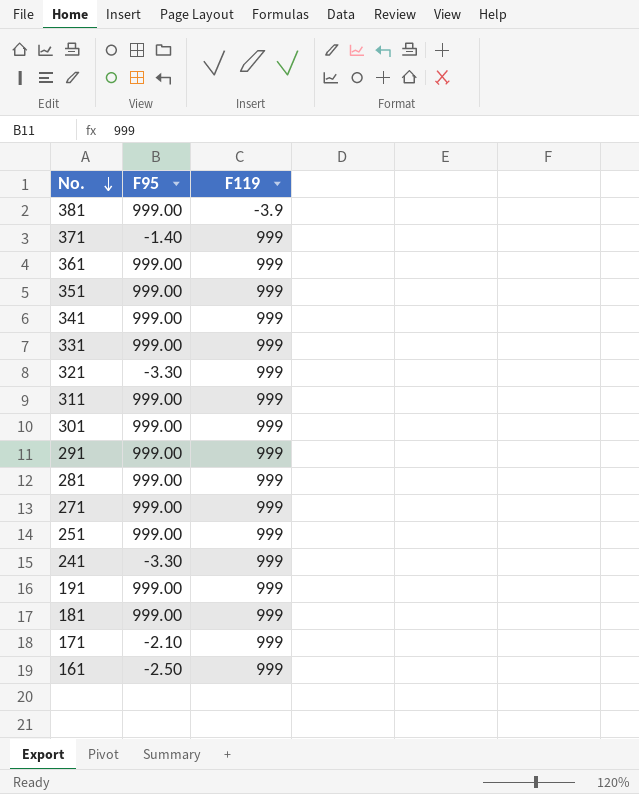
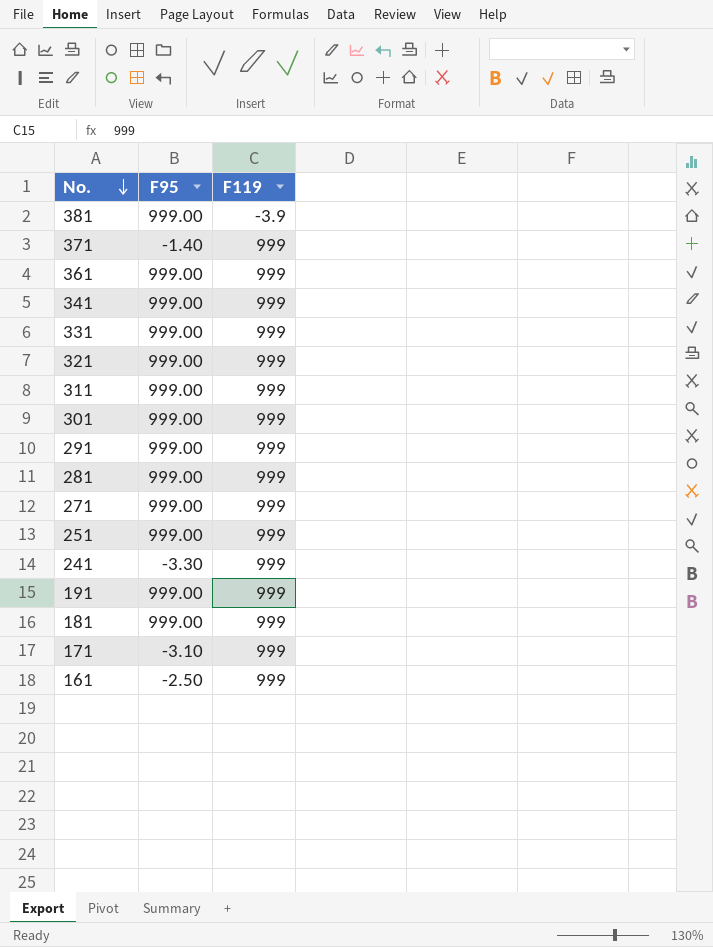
row 351: 999.00 | 999 -> none
321 | F95: -3.30 -> 999.00
171 | F95: -2.10 -> -3.10

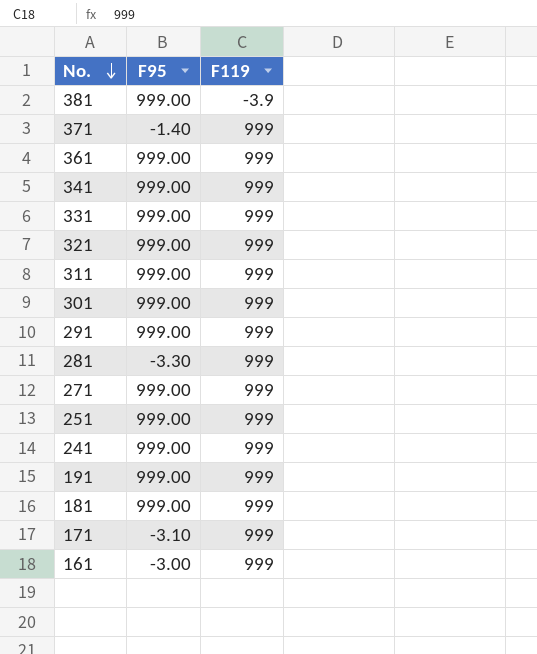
281 | F95: 999.00 -> -3.30
241 | F95: -3.30 -> 999.00
161 | F95: -2.50 -> -3.00

